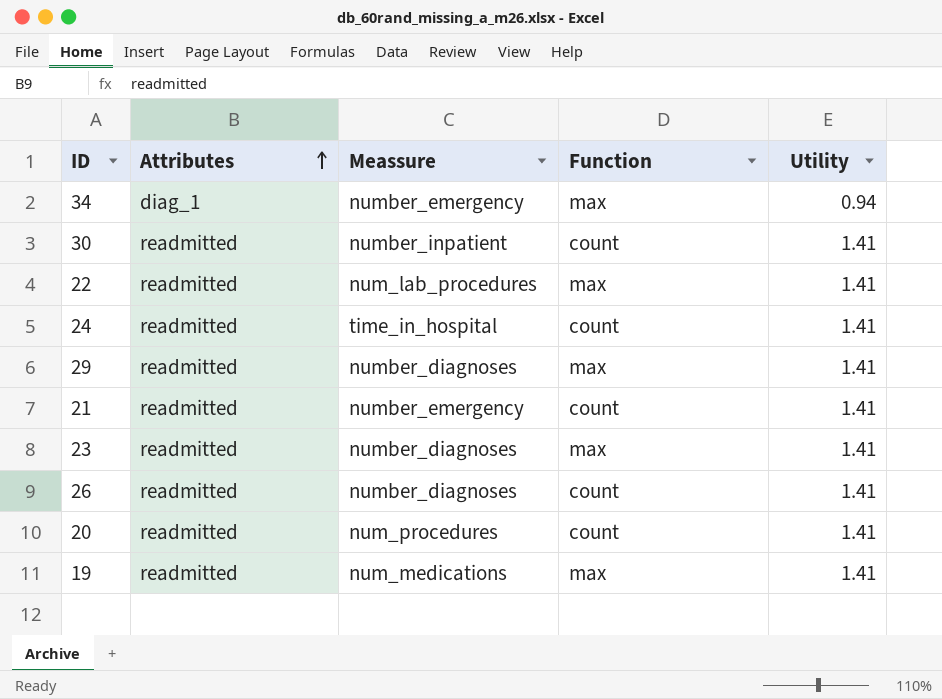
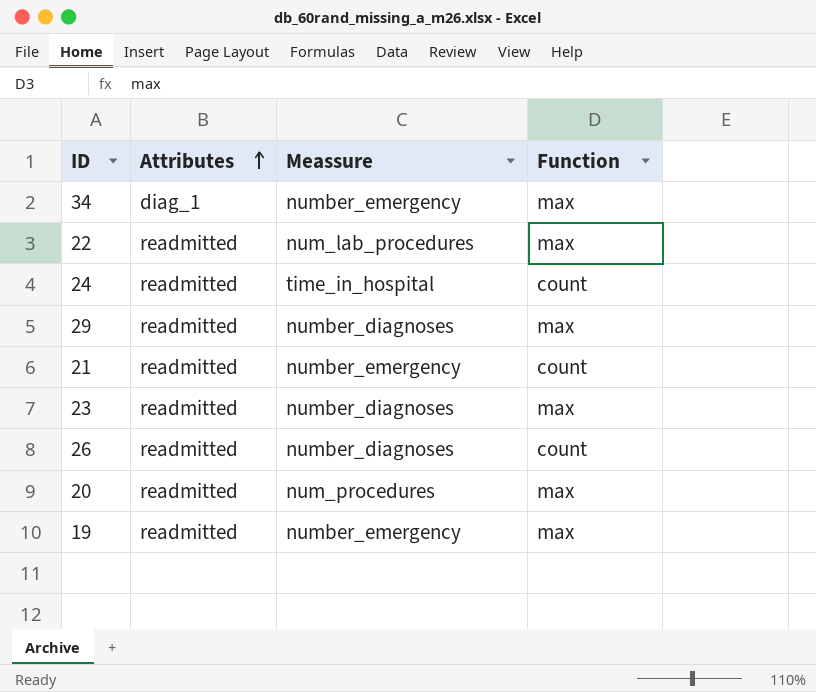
column Utility | position: 5 -> none
row 30: readmitted | number_inpatient | count | 1.41 -> none
20 | Function: count -> max
19 | Meassure: num_medications -> number_emergency

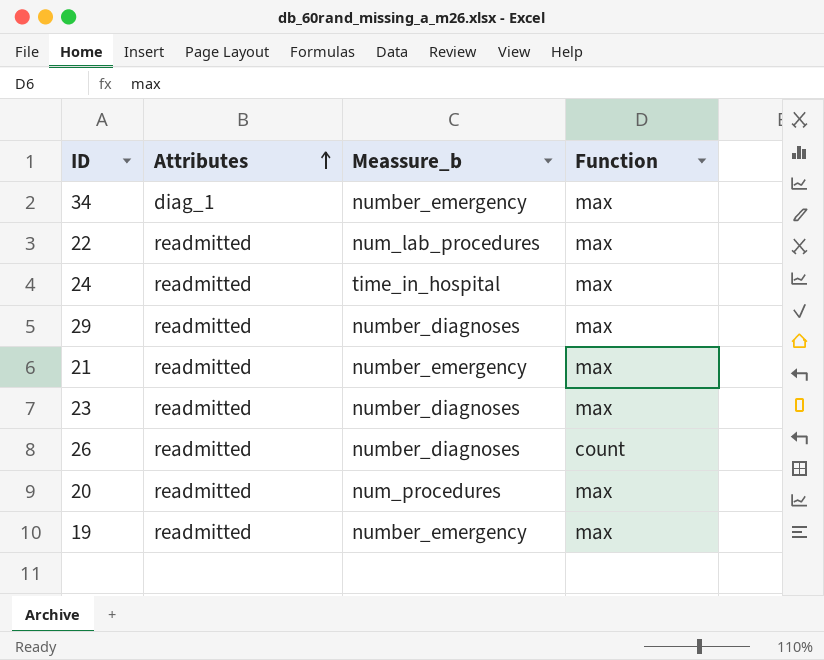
column name: Meassure -> Meassure_b
24 | Function: count -> max
21 | Function: count -> max

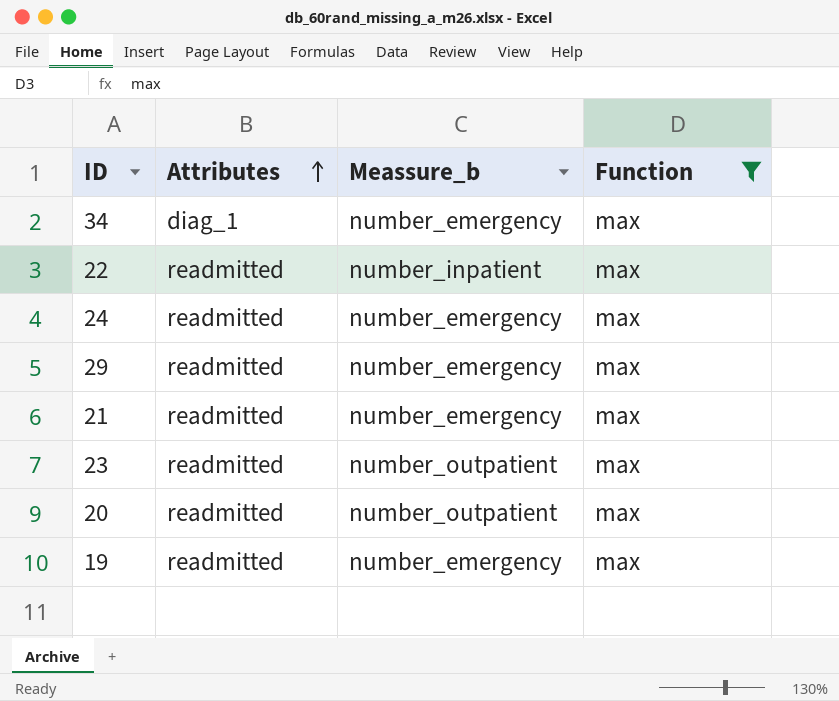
filter: none -> Function = max
22 | Meassure_b: num_lab_procedures -> number_inpatient
24 | Meassure_b: time_in_hospital -> number_emergency
29 | Meassure_b: number_diagnoses -> number_emergency
23 | Meassure_b: number_diagnoses -> number_outpatient
20 | Meassure_b: num_procedures -> number_outpatient

